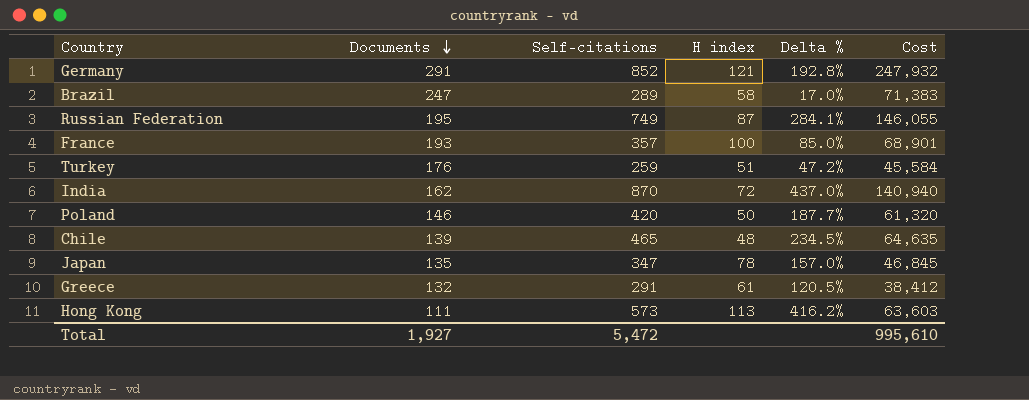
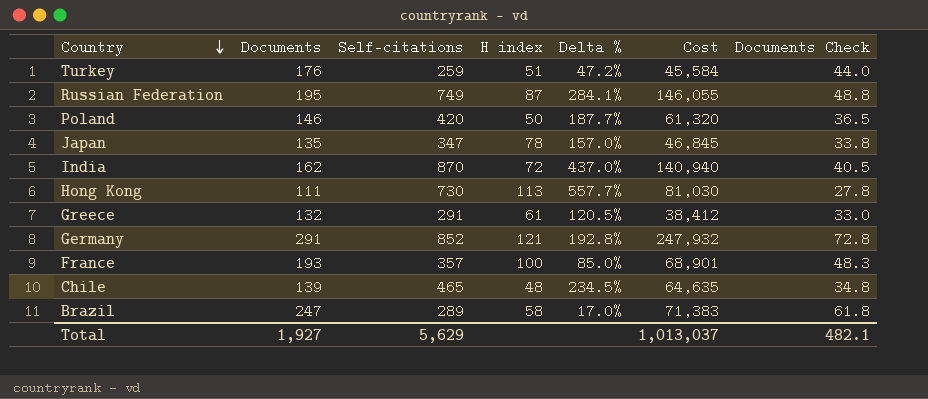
row order: Documents descending -> Country descending
column Documents Check | formula: none -> [Documents] * 0.25
Hong Kong | Self-citations: 573 -> 730
Hong Kong | Delta %: 416.2% -> 557.7%
Hong Kong | Cost: 63,603 -> 81,030
Total | Self-citations: 5,472 -> 5,629
Total | Cost: 995,610 -> 1,013,037

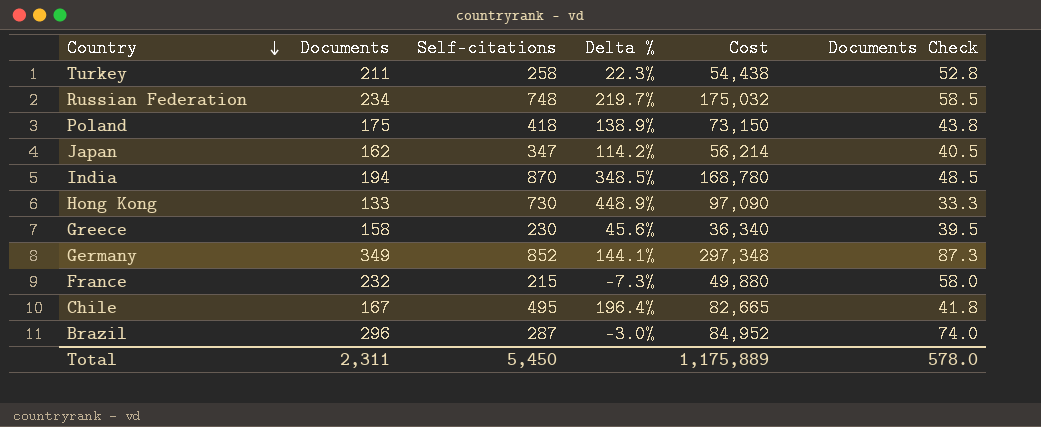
column H index | position: 4 -> none
Turkey | Documents: 176 -> 211
Turkey | Self-citations: 259 -> 258
Turkey | Delta %: 47.2% -> 22.3%
Turkey | Cost: 45,584 -> 54,438
Turkey | Documents Check: 44.0 -> 52.8
Russian Federation | Documents: 195 -> 234
Russian Federation | Self-citations: 749 -> 748
Russian Federation | Delta %: 284.1% -> 219.7%
Russian Federation | Cost: 146,055 -> 175,032
Russian Federation | Documents Check: 48.8 -> 58.5
Poland | Documents: 146 -> 175
Poland | Self-citations: 420 -> 418
Poland | Delta %: 187.7% -> 138.9%
Poland | Cost: 61,320 -> 73,150
Poland | Documents Check: 36.5 -> 43.8
Japan | Documents: 135 -> 162
Japan | Delta %: 157.0% -> 114.2%
Japan | Cost: 46,845 -> 56,214
Japan | Documents Check: 33.8 -> 40.5
India | Documents: 162 -> 194
India | Delta %: 437.0% -> 348.5%
India | Cost: 140,940 -> 168,780
India | Documents Check: 40.5 -> 48.5
Hong Kong | Documents: 111 -> 133
Hong Kong | Delta %: 557.7% -> 448.9%
Hong Kong | Cost: 81,030 -> 97,090
Hong Kong | Documents Check: 27.8 -> 33.3
Greece | Documents: 132 -> 158
Greece | Self-citations: 291 -> 230
Greece | Delta %: 120.5% -> 45.6%
Greece | Cost: 38,412 -> 36,340
Greece | Documents Check: 33.0 -> 39.5
Germany | Documents: 291 -> 349
Germany | Delta %: 192.8% -> 144.1%
Germany | Cost: 247,932 -> 297,348
Germany | Documents Check: 72.8 -> 87.3
France | Documents: 193 -> 232
France | Self-citations: 357 -> 215
France | Delta %: 85.0% -> -7.3%
France | Cost: 68,901 -> 49,880
France | Documents Check: 48.3 -> 58.0
Chile | Documents: 139 -> 167
Chile | Self-citations: 465 -> 495
Chile | Delta %: 234.5% -> 196.4%
Chile | Cost: 64,635 -> 82,665
Chile | Documents Check: 34.8 -> 41.8
Brazil | Documents: 247 -> 296
Brazil | Self-citations: 289 -> 287
Brazil | Delta %: 17.0% -> -3.0%
Brazil | Cost: 71,383 -> 84,952
Brazil | Documents Check: 61.8 -> 74.0
Total | Documents: 1,927 -> 2,311
Total | Self-citations: 5,629 -> 5,450
Total | Cost: 1,013,037 -> 1,175,889
Total | Documents Check: 482.1 -> 578.0

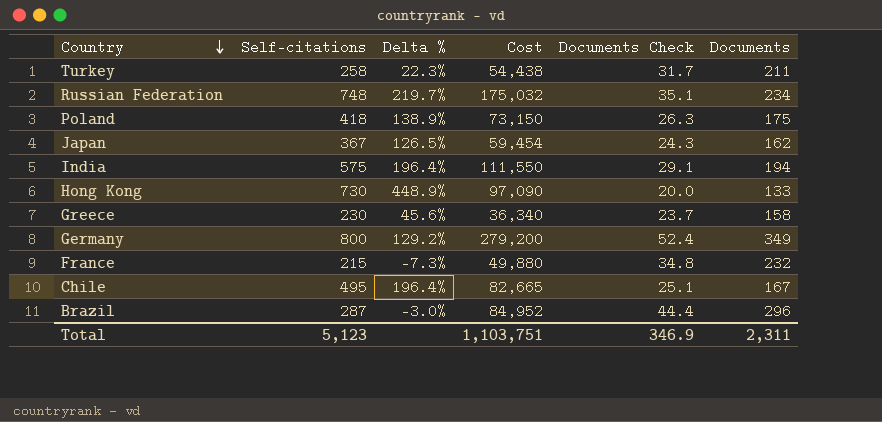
column Documents Check | formula: [Documents] * 0.25 -> [Documents] * 0.15
column Documents | position: 2 -> 6
Japan | Self-citations: 347 -> 367
Japan | Delta %: 114.2% -> 126.5%
Japan | Cost: 56,214 -> 59,454
India | Self-citations: 870 -> 575
India | Delta %: 348.5% -> 196.4%
India | Cost: 168,780 -> 111,550
Germany | Self-citations: 852 -> 800
Germany | Delta %: 144.1% -> 129.2%
Germany | Cost: 297,348 -> 279,200
Total | Self-citations: 5,450 -> 5,123
Total | Cost: 1,175,889 -> 1,103,751
Total | Documents Check: 578.0 -> 346.9

